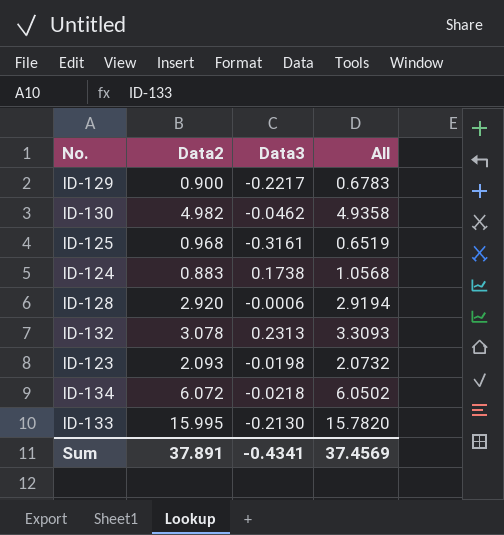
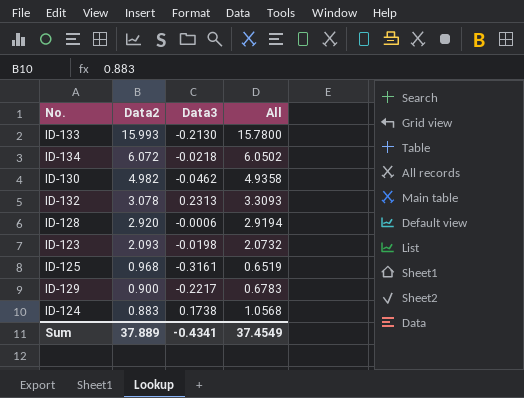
row order: none -> Data2 descending
ID-133 | Data2: 15.995 -> 15.993
ID-133 | All: 15.7820 -> 15.7800
Sum | Data2: 37.891 -> 37.889
Sum | All: 37.4569 -> 37.4549

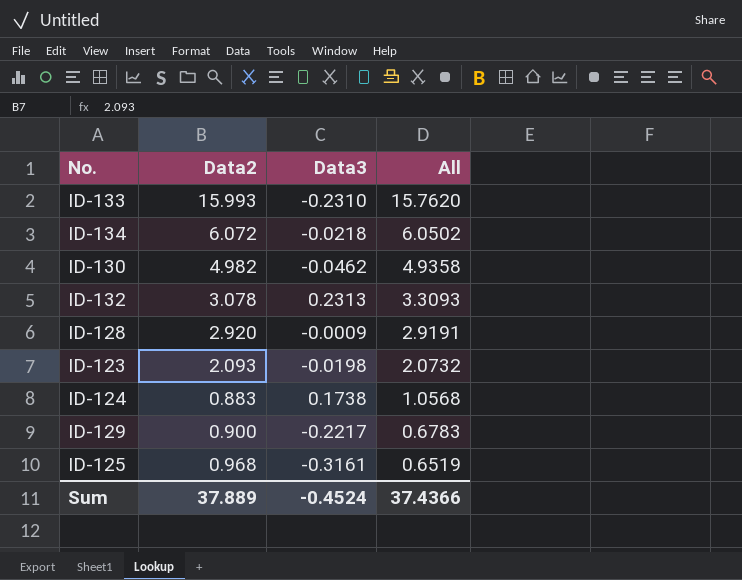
row order: Data2 descending -> All descending
ID-133 | Data3: -0.2130 -> -0.2310
ID-133 | All: 15.7800 -> 15.7620
ID-128 | Data3: -0.0006 -> -0.0009
ID-128 | All: 2.9194 -> 2.9191
Sum | Data3: -0.4341 -> -0.4524
Sum | All: 37.4549 -> 37.4366

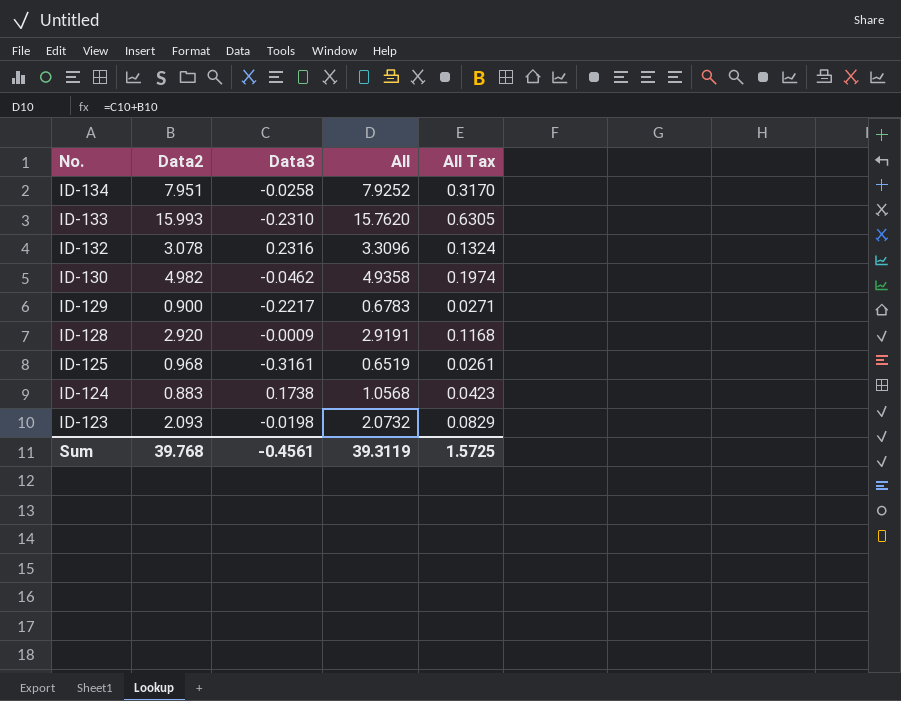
row order: All descending -> No. descending
column All Tax | formula: none -> [All] * 0.04
ID-134 | Data2: 6.072 -> 7.951
ID-134 | Data3: -0.0218 -> -0.0258
ID-134 | All: 6.0502 -> 7.9252
ID-132 | Data3: 0.2313 -> 0.2316
ID-132 | All: 3.3093 -> 3.3096
Sum | Data2: 37.889 -> 39.768
Sum | Data3: -0.4524 -> -0.4561
Sum | All: 37.4366 -> 39.3119

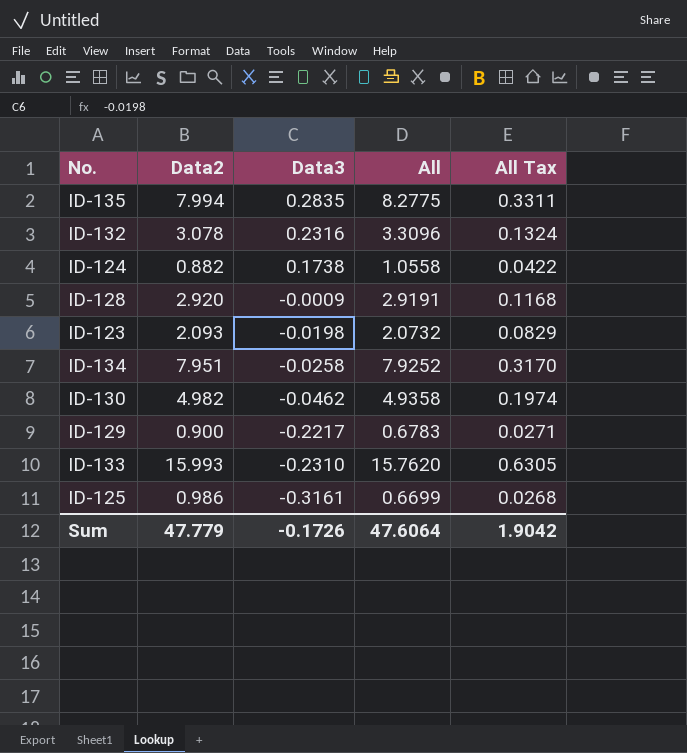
row order: No. descending -> Data3 descending
row ID-135: none -> 7.994 | 0.2835 | 8.2775 | 0.3311
ID-124 | Data2: 0.883 -> 0.882
ID-124 | All: 1.0568 -> 1.0558
ID-124 | All Tax: 0.0423 -> 0.0422
ID-125 | Data2: 0.968 -> 0.986
ID-125 | All: 0.6519 -> 0.6699
ID-125 | All Tax: 0.0261 -> 0.0268
Sum | Data2: 39.768 -> 47.779
Sum | Data3: -0.4561 -> -0.1726
Sum | All: 39.3119 -> 47.6064
Sum | All Tax: 1.5725 -> 1.9042

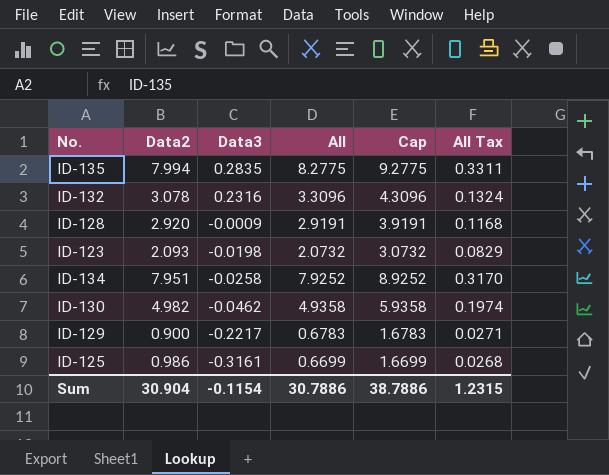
column Cap | formula: none -> [All] + 1
row ID-124: 0.882 | 0.1738 | 1.0558 | 0.0422 -> none
row ID-133: 15.993 | -0.2310 | 15.7620 | 0.6305 -> none
Sum | Data2: 47.779 -> 30.904
Sum | Data3: -0.1726 -> -0.1154
Sum | All: 47.6064 -> 30.7886
Sum | All Tax: 1.9042 -> 1.2315

